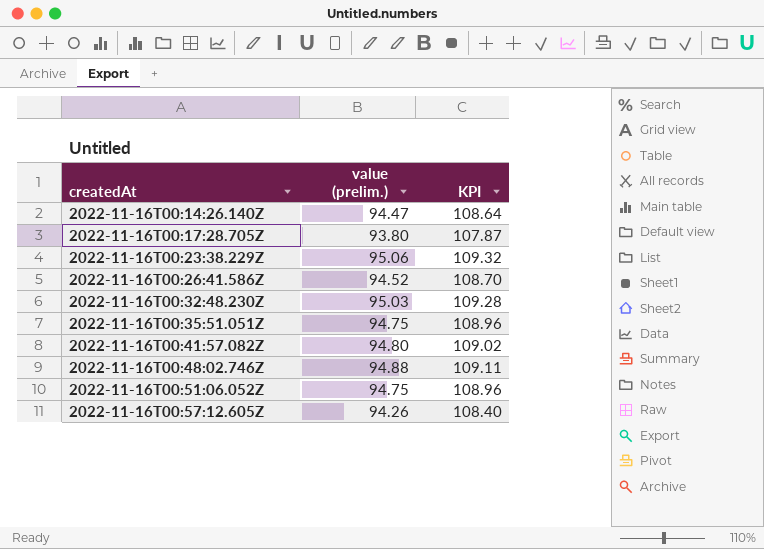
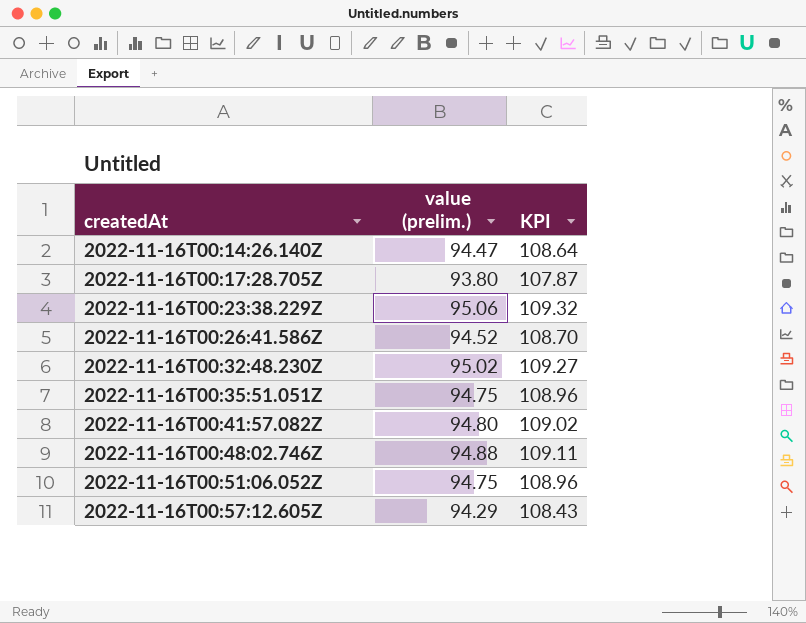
2022-11-16T00:32:48.230Z | value (prelim.): 95.03 -> 95.02
2022-11-16T00:32:48.230Z | KPI: 109.28 -> 109.27
2022-11-16T00:57:12.605Z | value (prelim.): 94.26 -> 94.29
2022-11-16T00:57:12.605Z | KPI: 108.40 -> 108.43

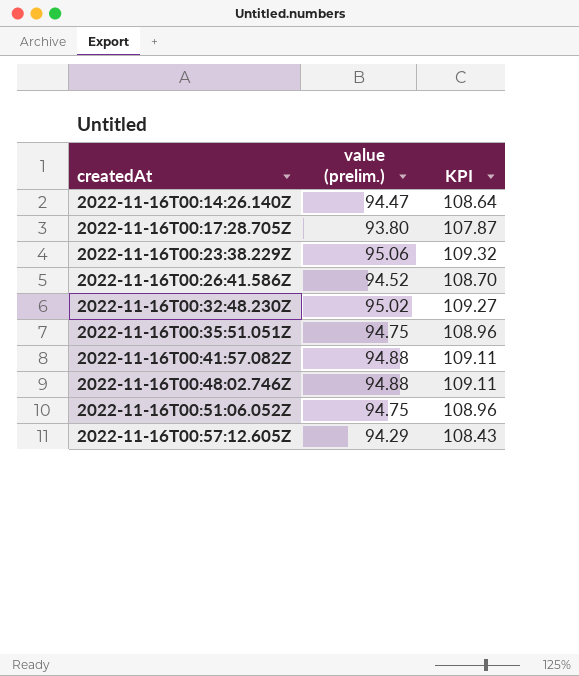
2022-11-16T00:41:57.082Z | value (prelim.): 94.80 -> 94.88
2022-11-16T00:41:57.082Z | KPI: 109.02 -> 109.11

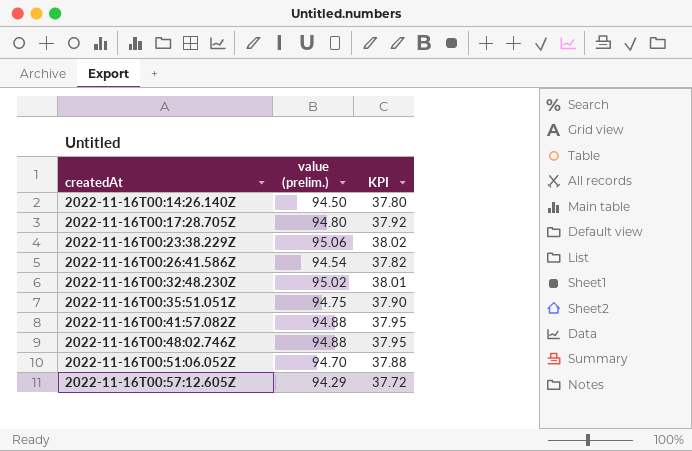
column KPI | formula: [value (prelim.)] * 1.15 -> [value (prelim.)] * 0.4
2022-11-16T00:14:26.140Z | value (prelim.): 94.47 -> 94.50
2022-11-16T00:17:28.705Z | value (prelim.): 93.80 -> 94.80
2022-11-16T00:26:41.586Z | value (prelim.): 94.52 -> 94.54
2022-11-16T00:51:06.052Z | value (prelim.): 94.75 -> 94.70

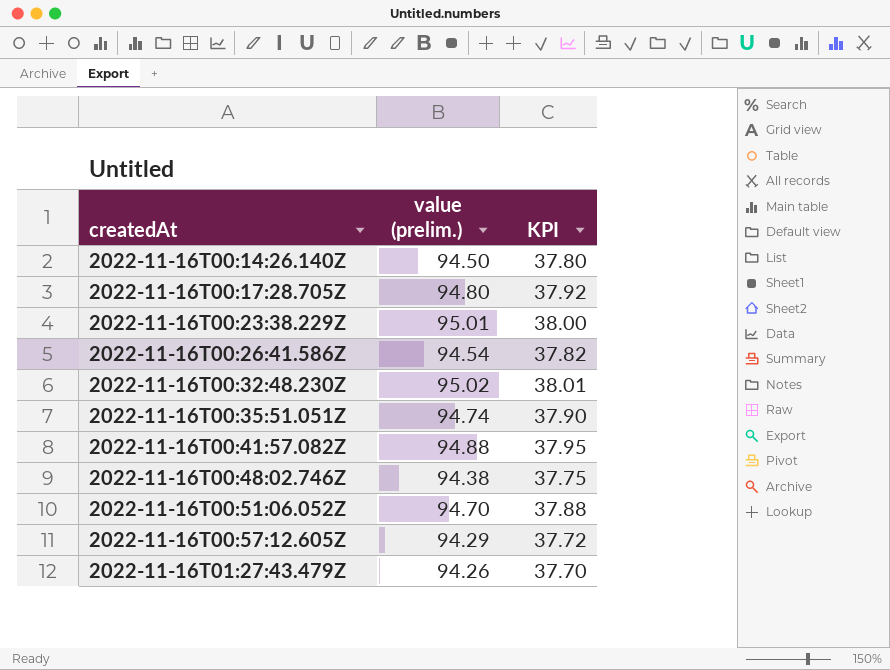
2022-11-16T00:23:38.229Z | value (prelim.): 95.06 -> 95.01
2022-11-16T00:23:38.229Z | KPI: 38.02 -> 38.00
2022-11-16T00:35:51.051Z | value (prelim.): 94.75 -> 94.74
2022-11-16T00:48:02.746Z | value (prelim.): 94.88 -> 94.38
2022-11-16T00:48:02.746Z | KPI: 37.95 -> 37.75
row 2022-11-16T01:27:43.479Z: none -> 94.26 | 37.70

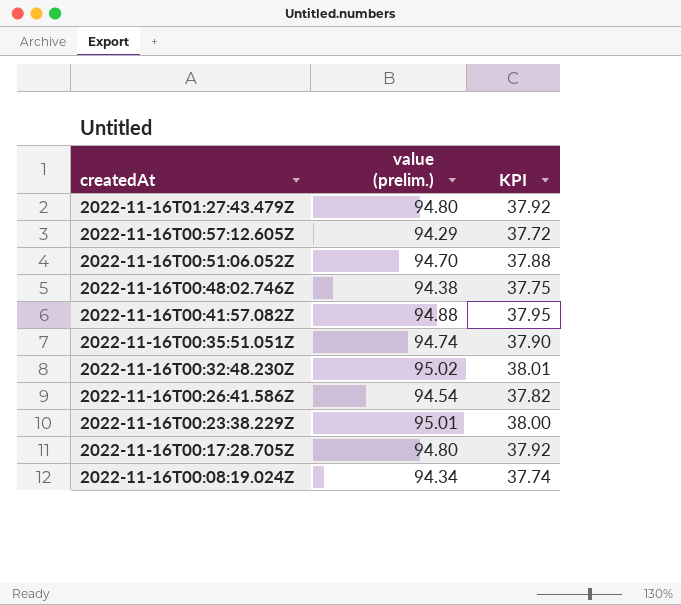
row order: createdAt ascending -> createdAt descending
row 2022-11-16T00:14:26.140Z: 94.50 | 37.80 -> none
2022-11-16T01:27:43.479Z | value (prelim.): 94.26 -> 94.80
2022-11-16T01:27:43.479Z | KPI: 37.70 -> 37.92
row 2022-11-16T00:08:19.024Z: none -> 94.34 | 37.74

